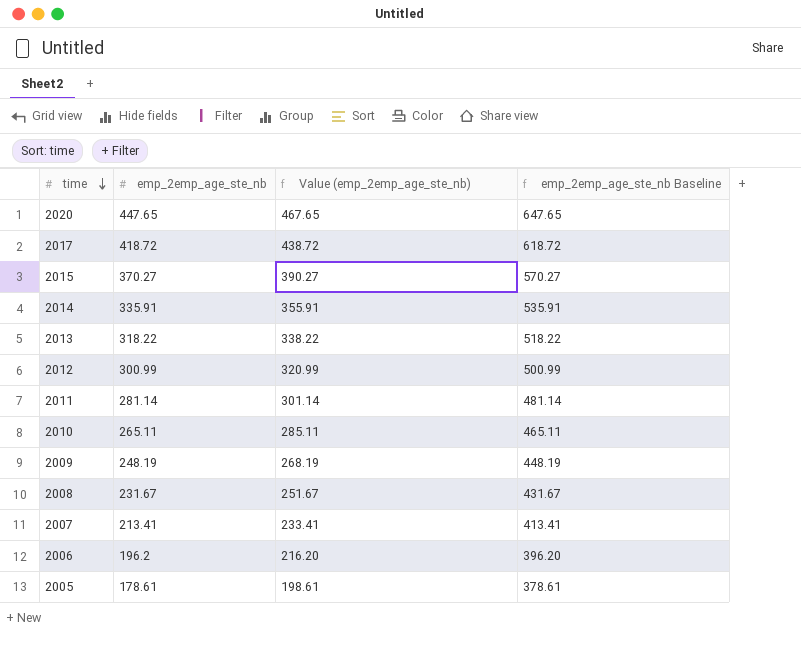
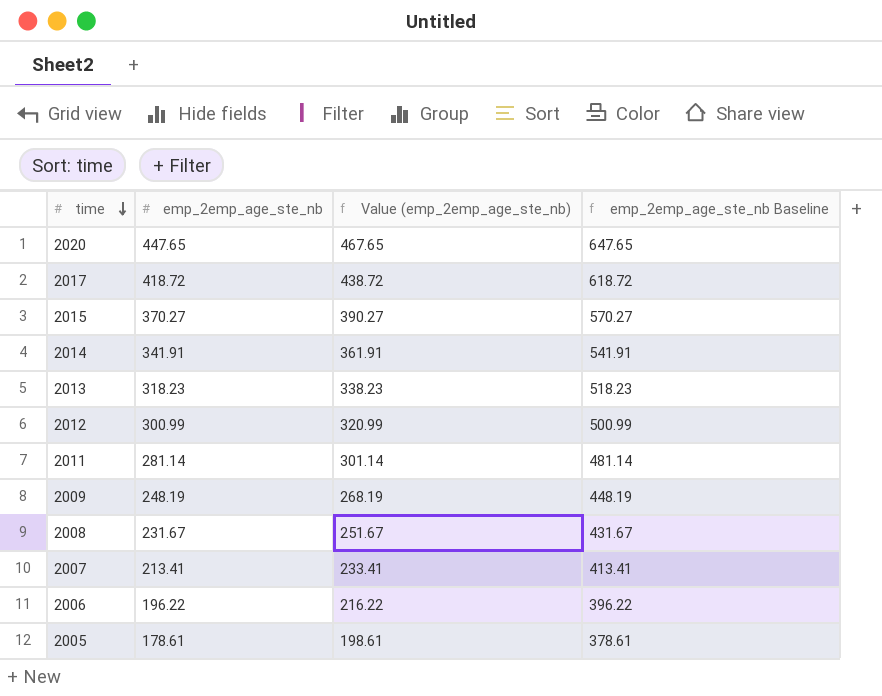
row 2010: 265.11 | 285.11 | 465.11 -> none
2014 | emp_2emp_age_ste_nb: 335.91 -> 341.91
2014 | Value (emp_2emp_age_ste_nb): 355.91 -> 361.91
2014 | emp_2emp_age_ste_nb Baseline: 535.91 -> 541.91
2013 | emp_2emp_age_ste_nb: 318.22 -> 318.23
2013 | Value (emp_2emp_age_ste_nb): 338.22 -> 338.23
2013 | emp_2emp_age_ste_nb Baseline: 518.22 -> 518.23
2006 | emp_2emp_age_ste_nb: 196.2 -> 196.22
2006 | Value (emp_2emp_age_ste_nb): 216.20 -> 216.22
2006 | emp_2emp_age_ste_nb Baseline: 396.20 -> 396.22

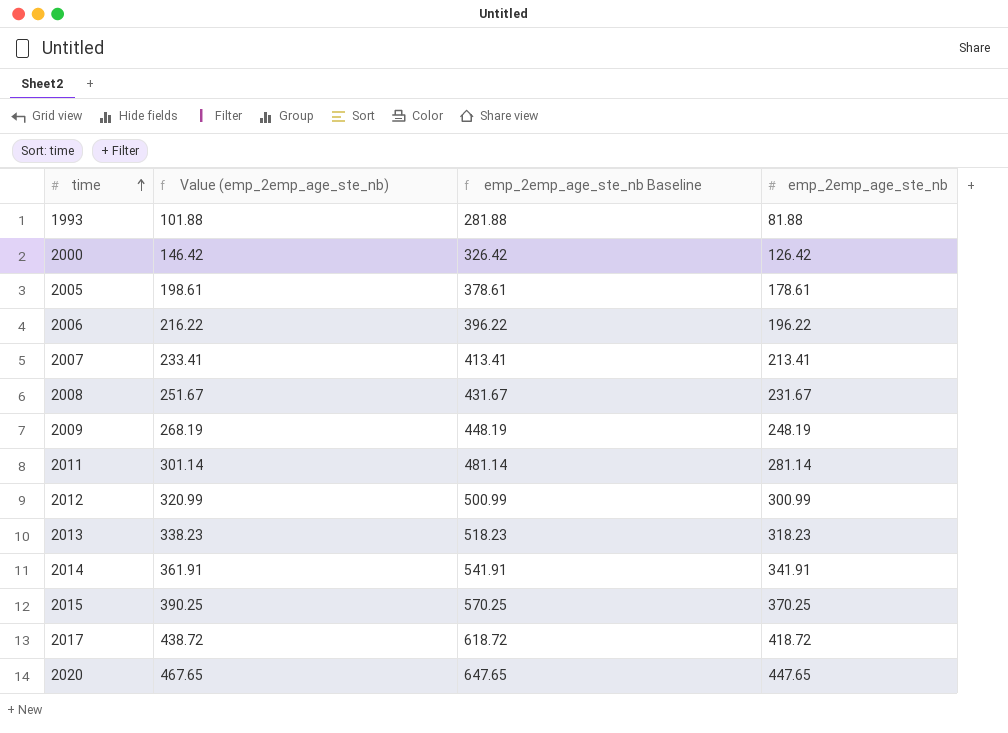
row order: time descending -> time ascending
column emp_2emp_age_ste_nb | position: 2 -> 4
row 1993: none -> 101.88 | 281.88 | 81.88
row 2000: none -> 146.42 | 326.42 | 126.42
2015 | Value (emp_2emp_age_ste_nb): 390.27 -> 390.25
2015 | emp_2emp_age_ste_nb Baseline: 570.27 -> 570.25
2015 | emp_2emp_age_ste_nb: 370.27 -> 370.25

